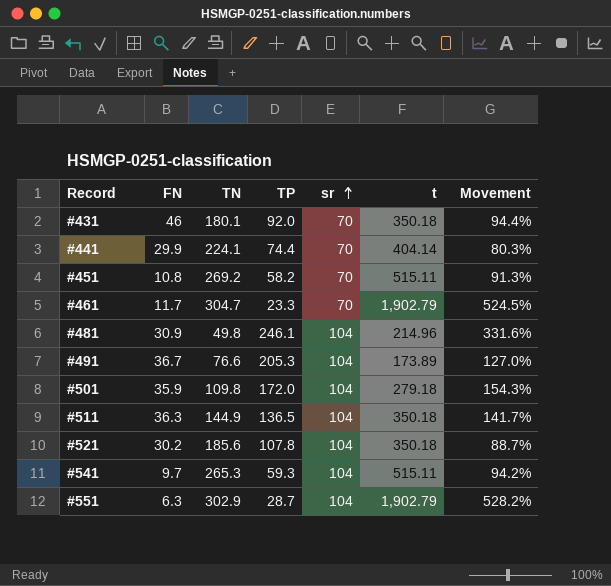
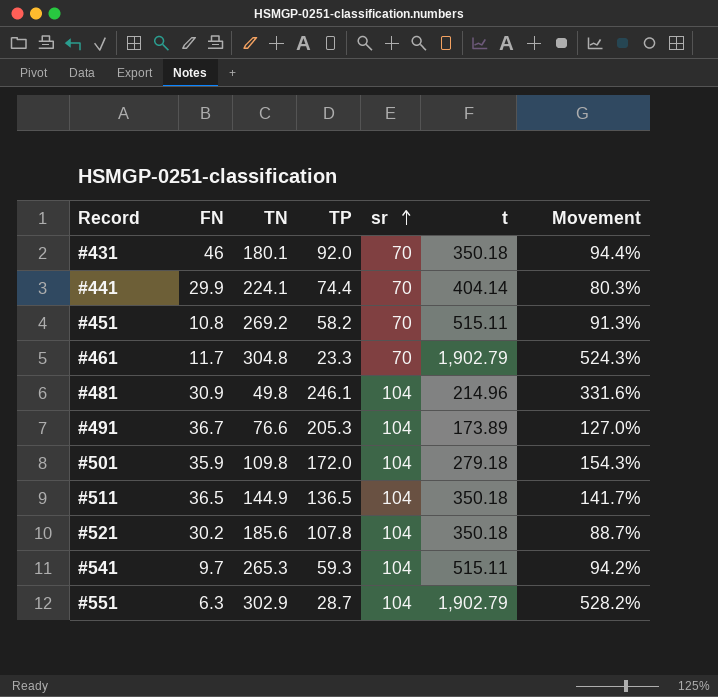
#461 | TN: 304.7 -> 304.8
#461 | Movement: 524.5% -> 524.3%
#511 | FN: 36.3 -> 36.5

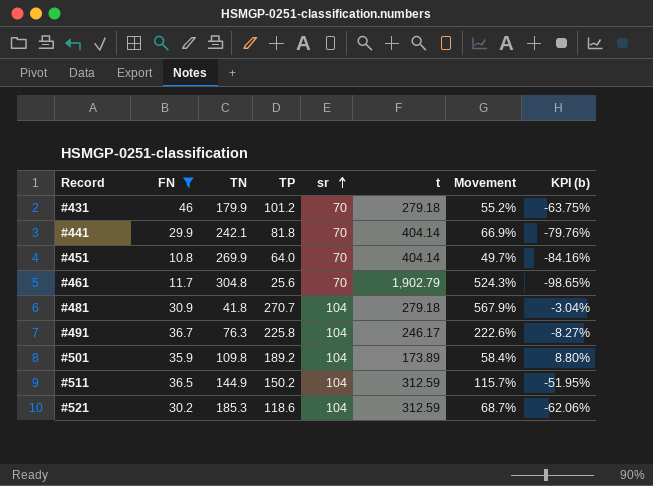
filter: none -> FN >= 10.8
column KPI (b) | formula: none -> ([TP] - [t]) / [t]
#431 | TN: 180.1 -> 179.9
#431 | TP: 92.0 -> 101.2
#431 | t: 350.18 -> 279.18
#431 | Movement: 94.4% -> 55.2%
#441 | TN: 224.1 -> 242.1
#441 | TP: 74.4 -> 81.8
#441 | Movement: 80.3% -> 66.9%
#451 | TN: 269.2 -> 269.9
#451 | TP: 58.2 -> 64.0
#451 | t: 515.11 -> 404.14
#451 | Movement: 91.3% -> 49.7%
#461 | TP: 23.3 -> 25.6
#481 | TN: 49.8 -> 41.8
#481 | TP: 246.1 -> 270.7
#481 | t: 214.96 -> 279.18
#481 | Movement: 331.6% -> 567.9%
#491 | TN: 76.6 -> 76.3
#491 | TP: 205.3 -> 225.8
#491 | t: 173.89 -> 246.17
#491 | Movement: 127.0% -> 222.6%
#501 | TP: 172.0 -> 189.2
#501 | t: 279.18 -> 173.89
#501 | Movement: 154.3% -> 58.4%
#511 | TP: 136.5 -> 150.2
#511 | t: 350.18 -> 312.59
#511 | Movement: 141.7% -> 115.7%
#521 | TN: 185.6 -> 185.3
#521 | TP: 107.8 -> 118.6
#521 | t: 350.18 -> 312.59
#521 | Movement: 88.7% -> 68.7%

